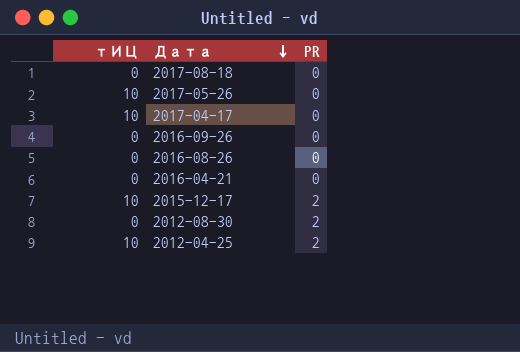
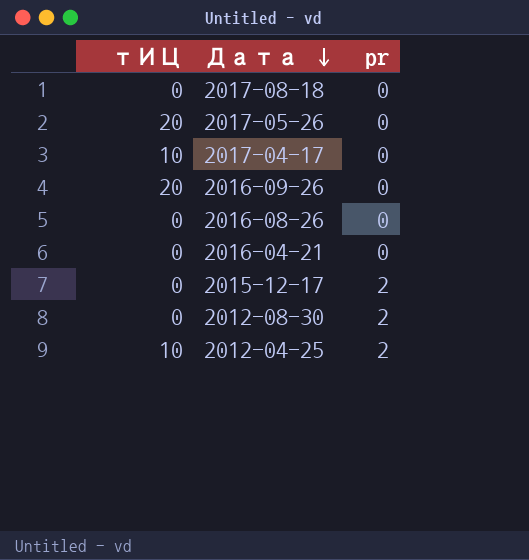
column name: PR -> pr
2017-05-26 | тИЦ: 10 -> 20
2016-09-26 | тИЦ: 0 -> 20
2015-12-17 | тИЦ: 10 -> 0

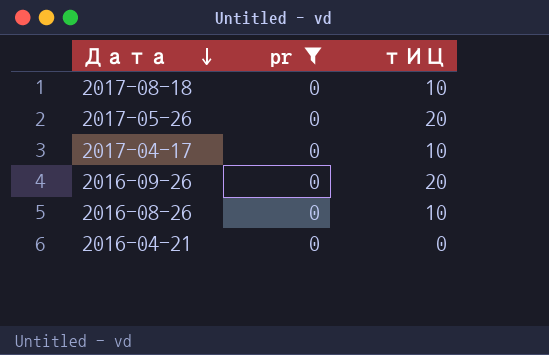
filter: none -> pr = 0
column тИЦ | position: 1 -> 3
2017-08-18 | тИЦ: 0 -> 10
2016-08-26 | тИЦ: 0 -> 10

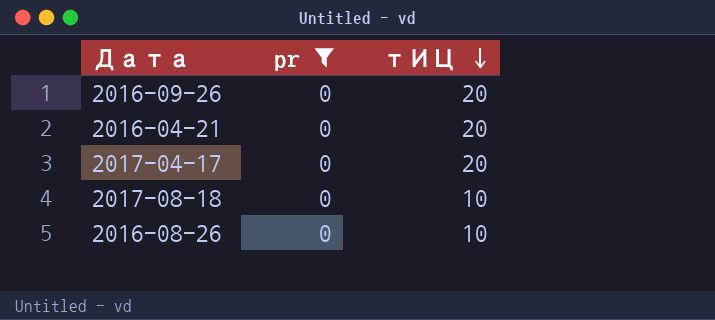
row order: Дата descending -> тИЦ descending
row 2017-05-26: 0 | 20 -> none
2016-04-21 | тИЦ: 0 -> 20
2017-04-17 | тИЦ: 10 -> 20

